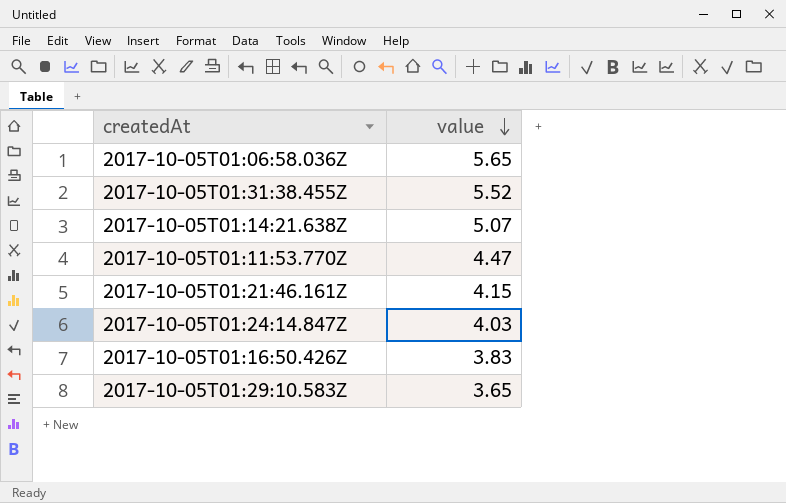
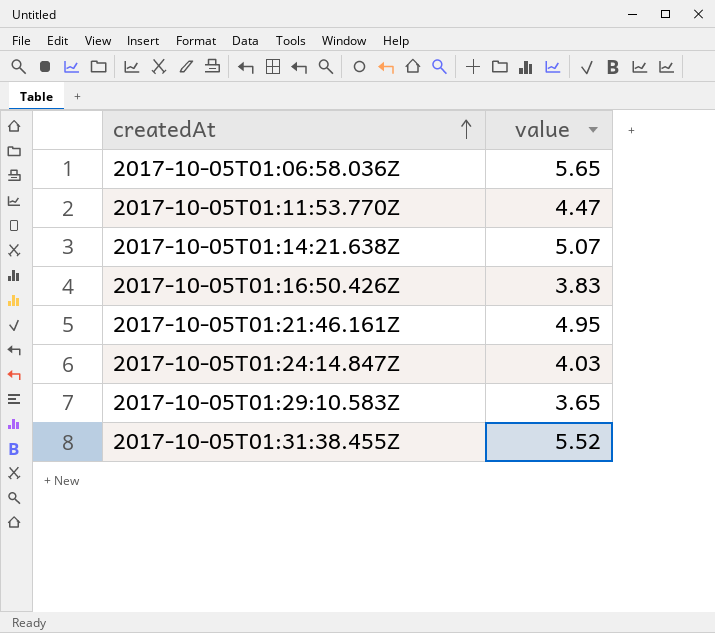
row order: value descending -> createdAt ascending
2017-10-05T01:21:46.161Z | value: 4.15 -> 4.95

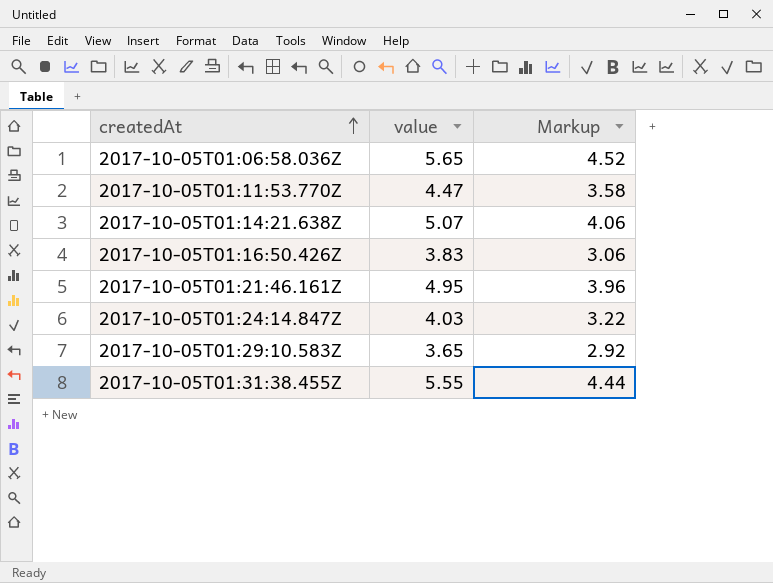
column Markup | formula: none -> [value] * 0.8
2017-10-05T01:31:38.455Z | value: 5.52 -> 5.55

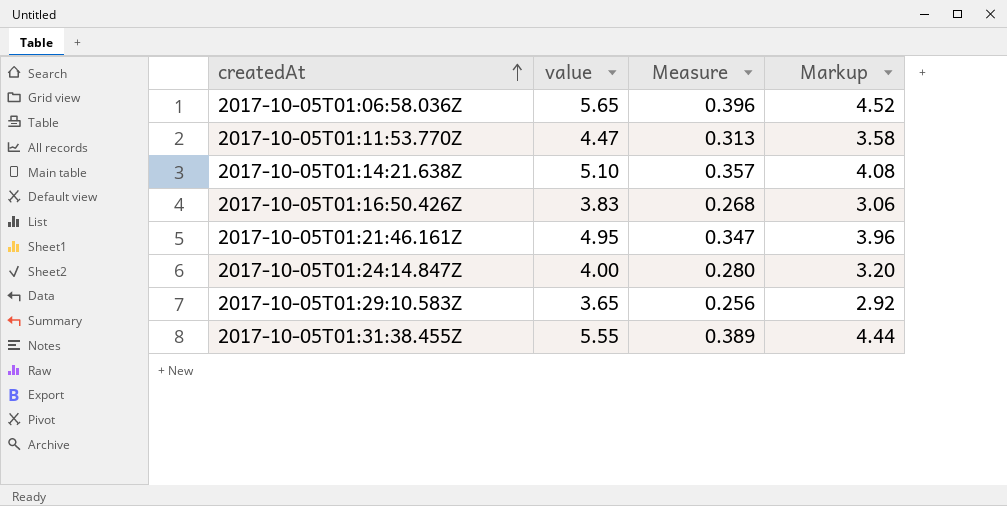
column Measure | formula: none -> [value] * 0.07
2017-10-05T01:14:21.638Z | value: 5.07 -> 5.10
2017-10-05T01:14:21.638Z | Markup: 4.06 -> 4.08
2017-10-05T01:24:14.847Z | value: 4.03 -> 4.00
2017-10-05T01:24:14.847Z | Markup: 3.22 -> 3.20

